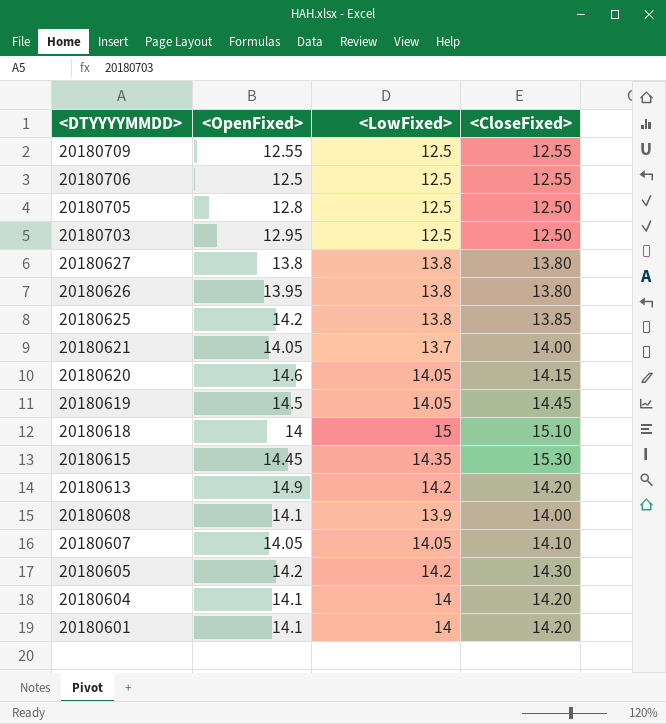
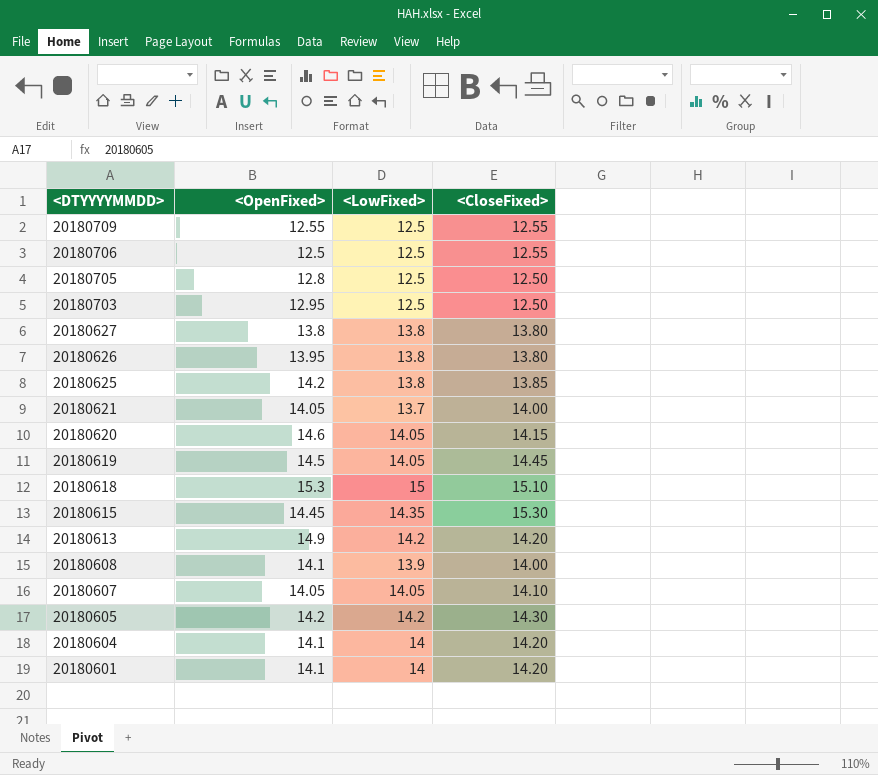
20180618 | <OpenFixed>: 14 -> 15.3

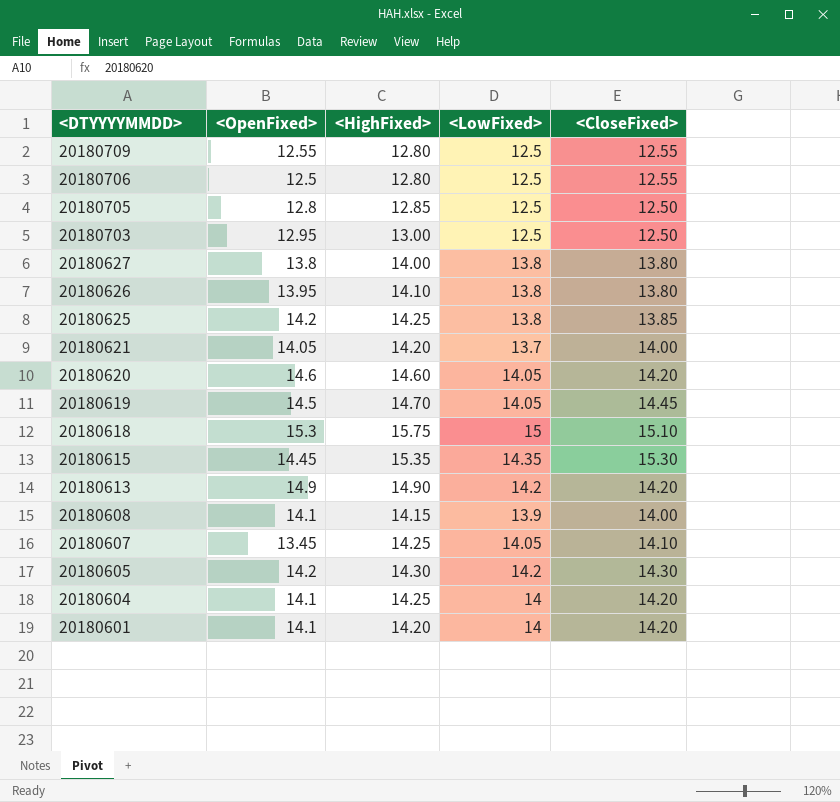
column <HighFixed> | position: none -> 3
20180620 | <CloseFixed>: 14.15 -> 14.20
20180607 | <OpenFixed>: 14.05 -> 13.45

